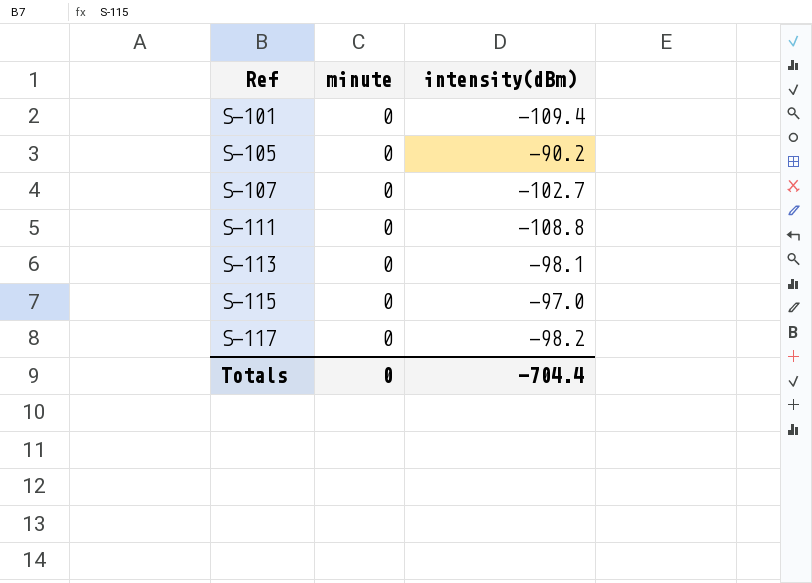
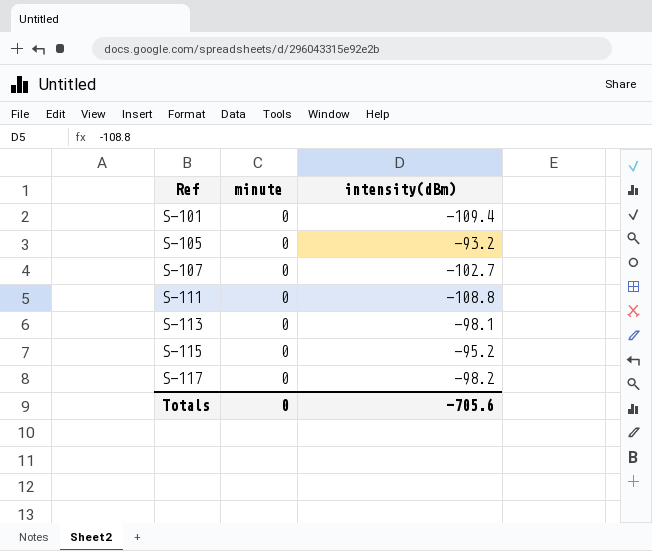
S-105 | intensity(dBm): -90.2 -> -93.2
S-115 | intensity(dBm): -97.0 -> -95.2
Totals | intensity(dBm): -704.4 -> -705.6

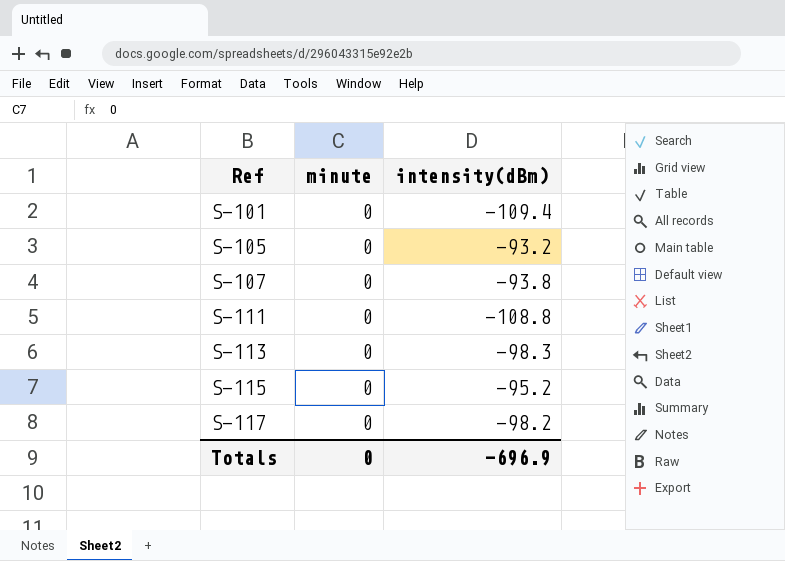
S-107 | intensity(dBm): -102.7 -> -93.8
S-113 | intensity(dBm): -98.1 -> -98.3
Totals | intensity(dBm): -705.6 -> -696.9

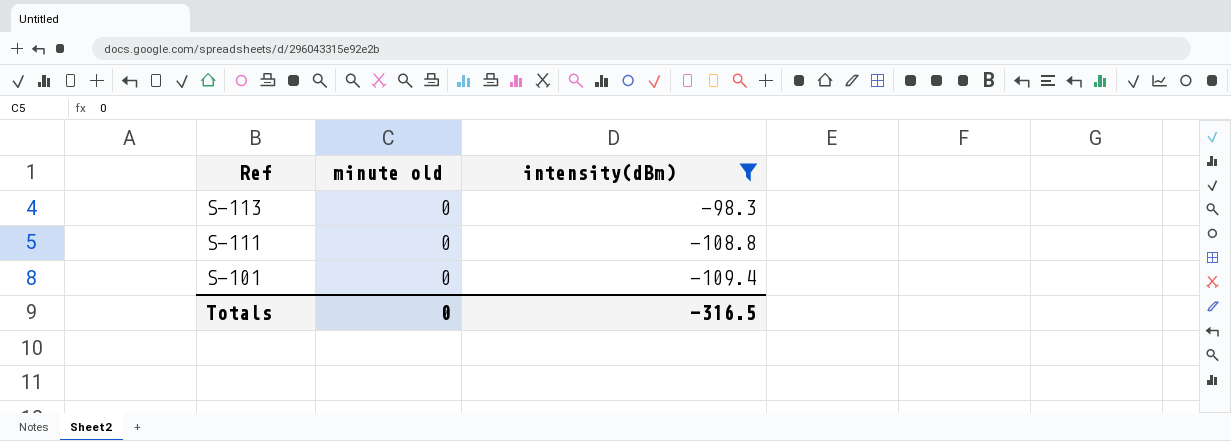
filter: none -> intensity(dBm) <= -98.3
row order: Ref ascending -> Ref descending
column name: minute -> minute old
Totals | intensity(dBm): -696.9 -> -316.5

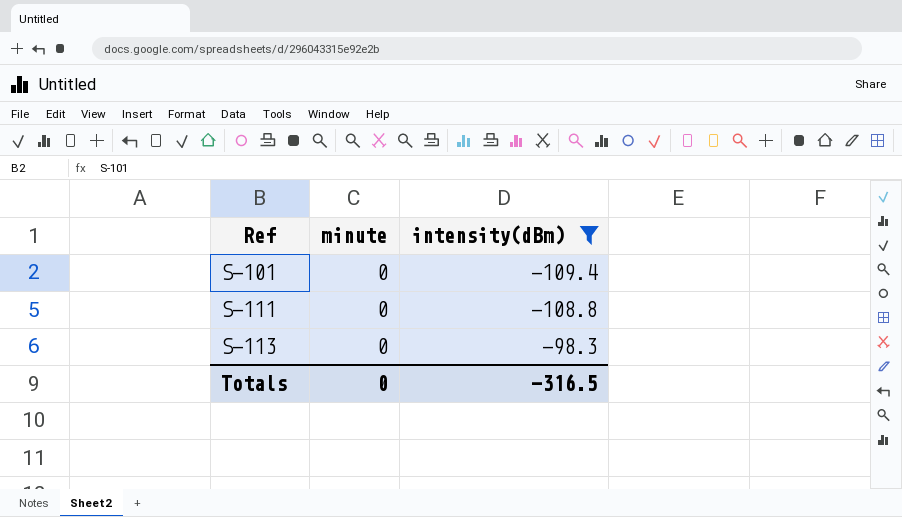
row order: Ref descending -> Ref ascending
column name: minute old -> minute

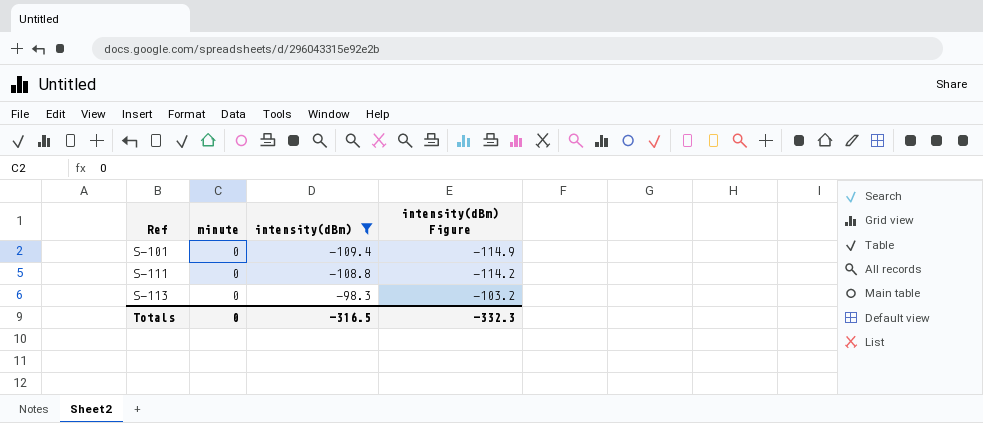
column intensity(dBm) Figure | formula: none -> [intensity(dBm)] * 1.05

